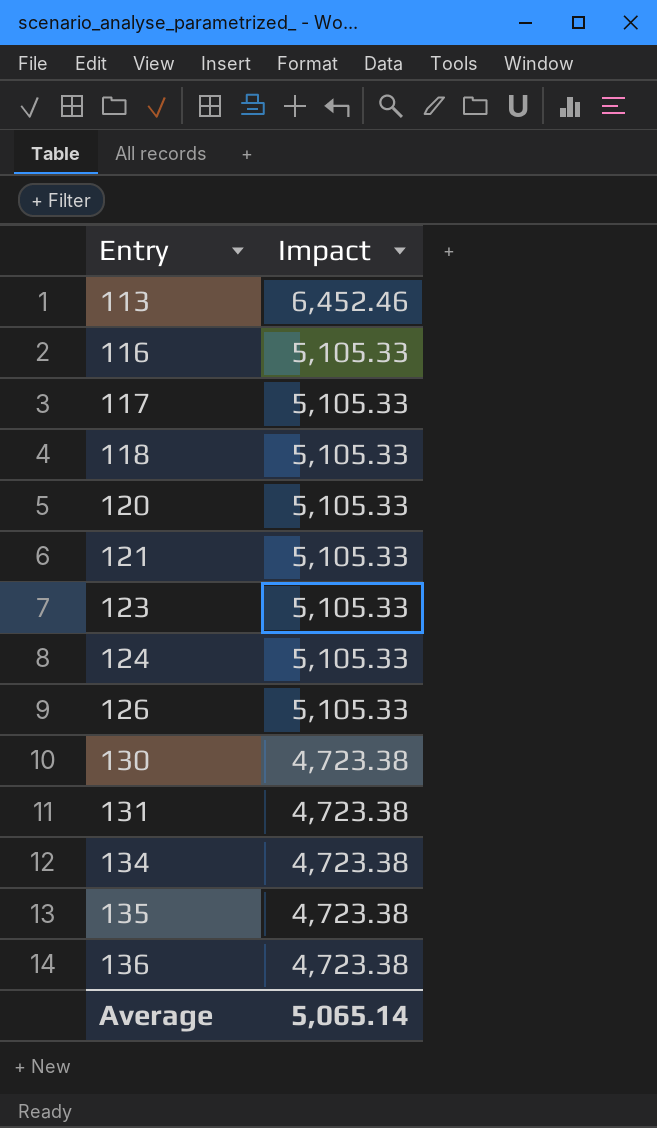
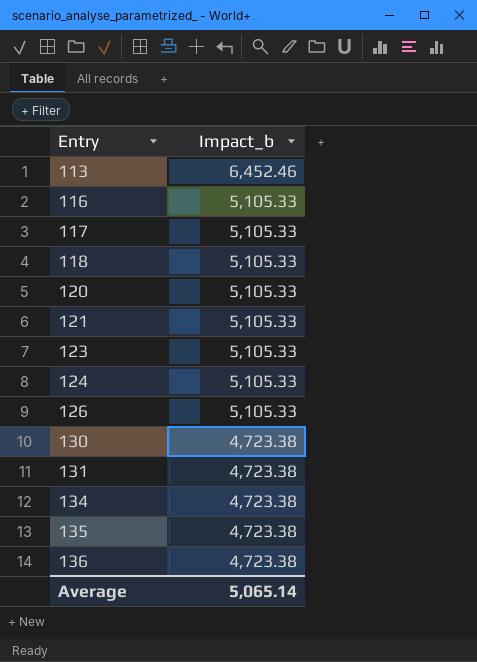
column name: Impact -> Impact_b

